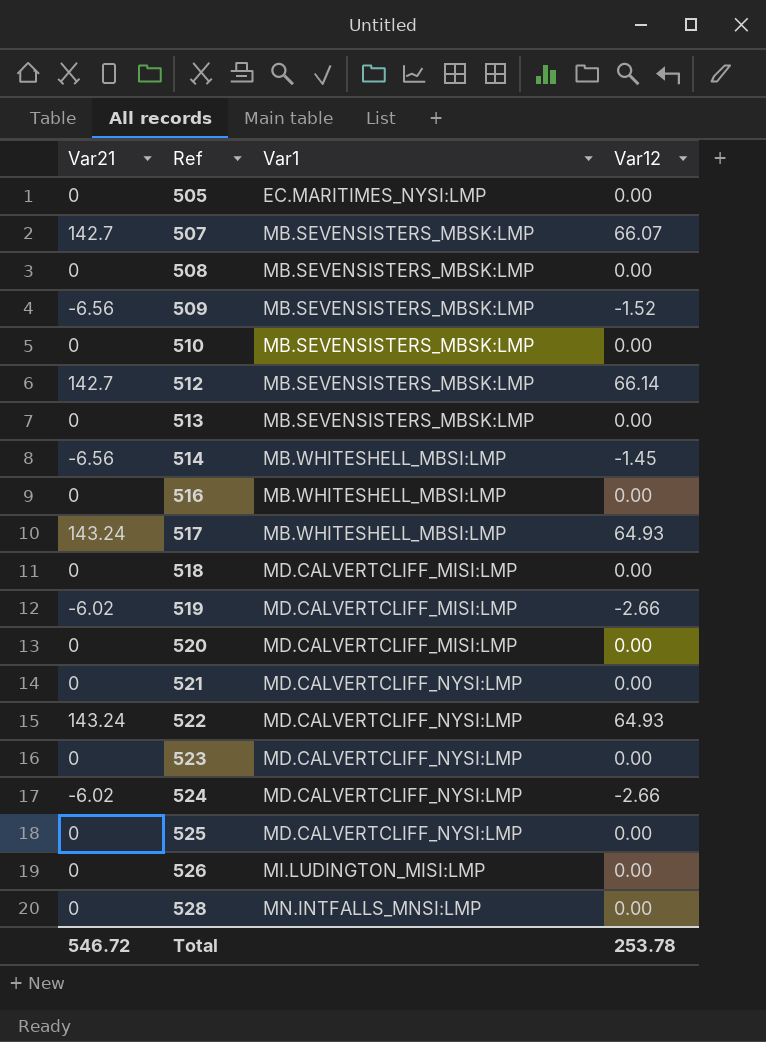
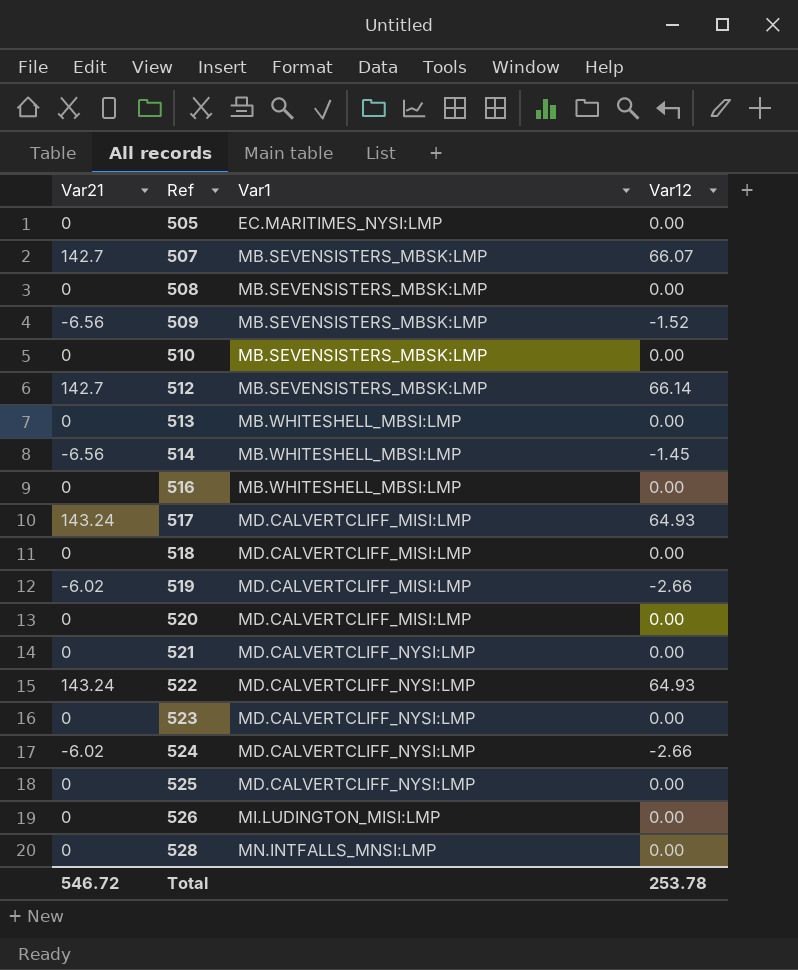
513 | Var1: MB.SEVENSISTERS_MBSK:LMP -> MB.WHITESHELL_MBSI:LMP
517 | Var1: MB.WHITESHELL_MBSI:LMP -> MD.CALVERTCLIFF_MISI:LMP

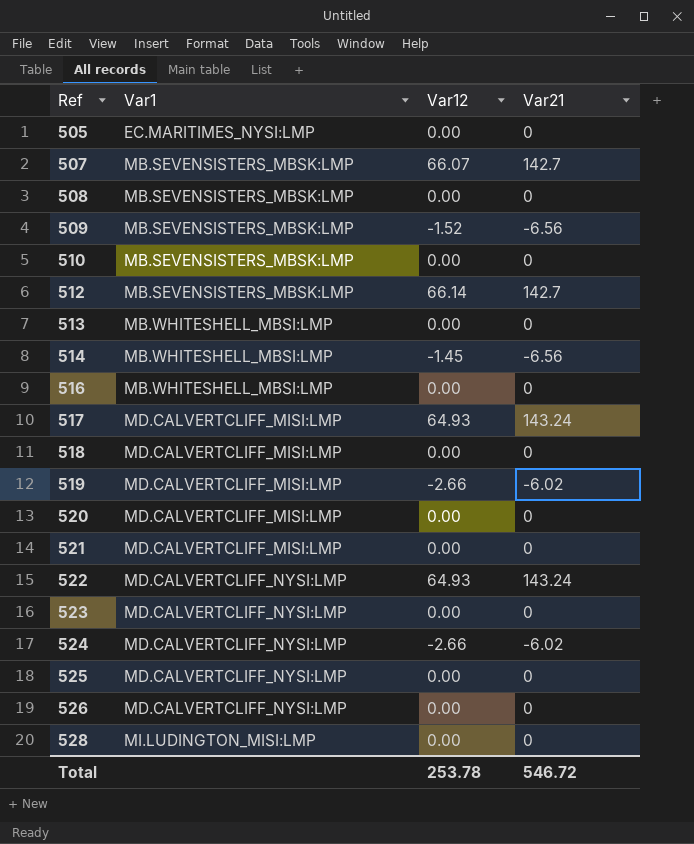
column Var21 | position: 1 -> 4
521 | Var1: MD.CALVERTCLIFF_NYSI:LMP -> MD.CALVERTCLIFF_MISI:LMP
526 | Var1: MI.LUDINGTON_MISI:LMP -> MD.CALVERTCLIFF_NYSI:LMP
528 | Var1: MN.INTFALLS_MNSI:LMP -> MI.LUDINGTON_MISI:LMP

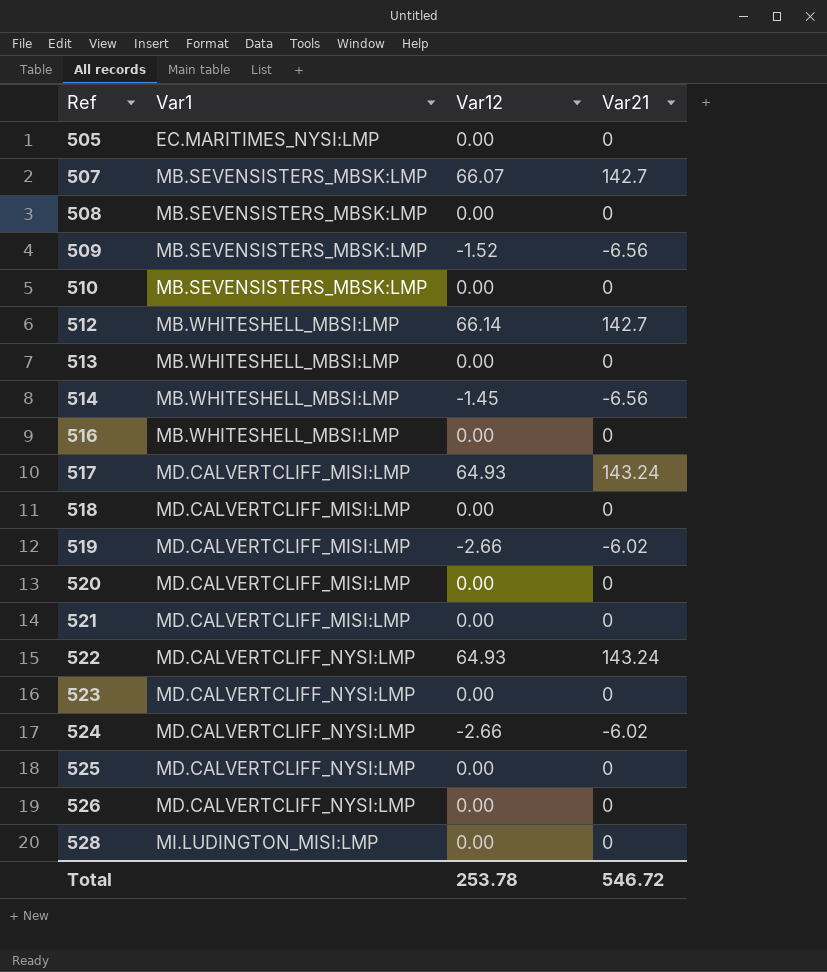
512 | Var1: MB.SEVENSISTERS_MBSK:LMP -> MB.WHITESHELL_MBSI:LMP

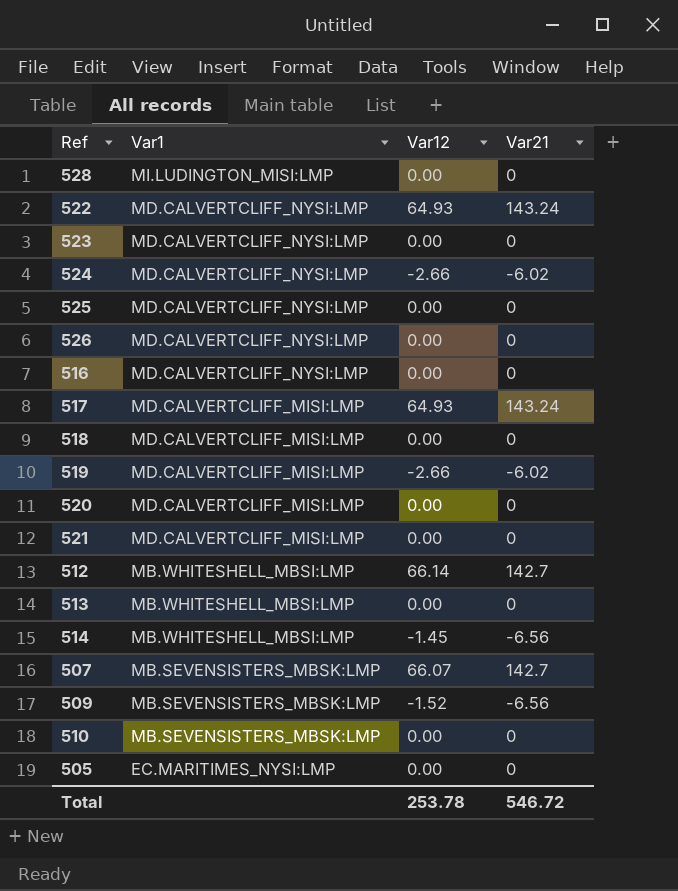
row order: Ref ascending -> Var1 descending
row 508: MB.SEVENSISTERS_MBSK:LMP | 0.00 | 0 -> none
516 | Var1: MB.WHITESHELL_MBSI:LMP -> MD.CALVERTCLIFF_NYSI:LMP

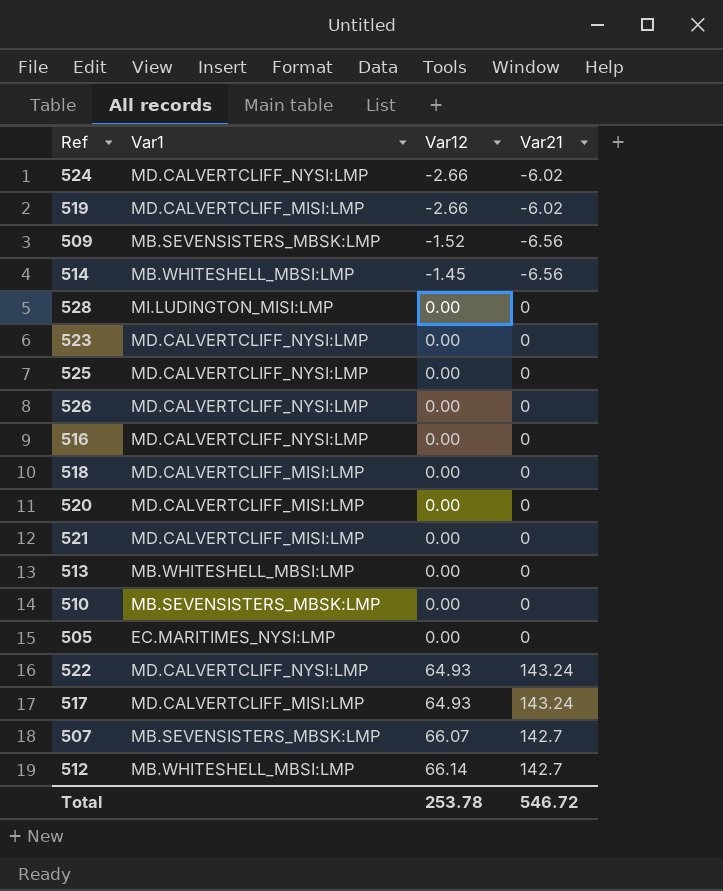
row order: Var1 descending -> Var12 ascending

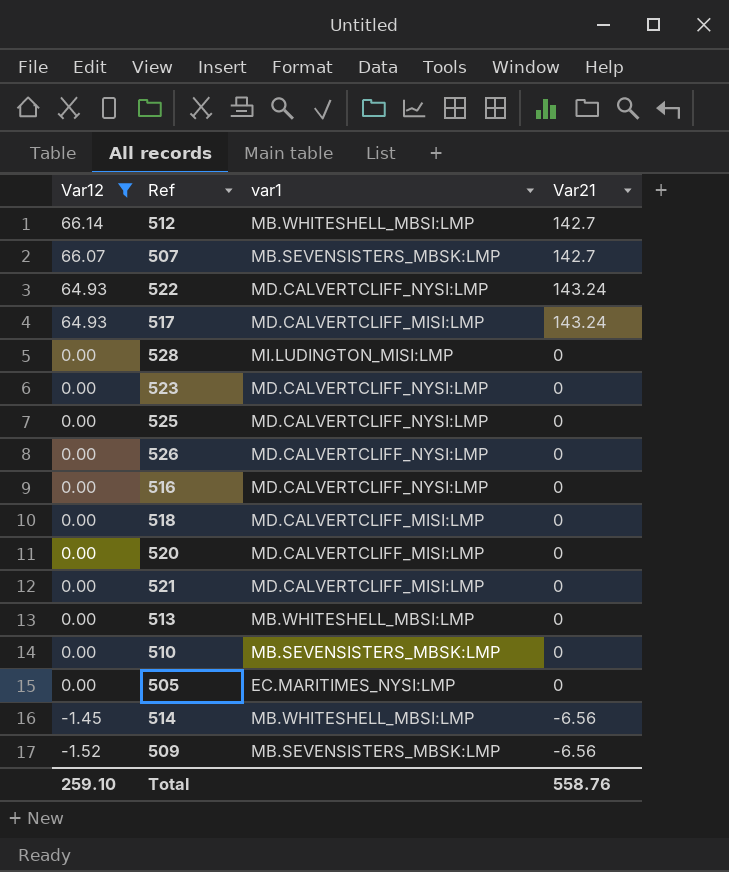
filter: none -> Var12 != -2.66
row order: Var12 ascending -> Var12 descending
column Var12 | position: 3 -> 1
column name: Var1 -> var1
Total | Var12: 253.78 -> 259.10
Total | Var21: 546.72 -> 558.76

